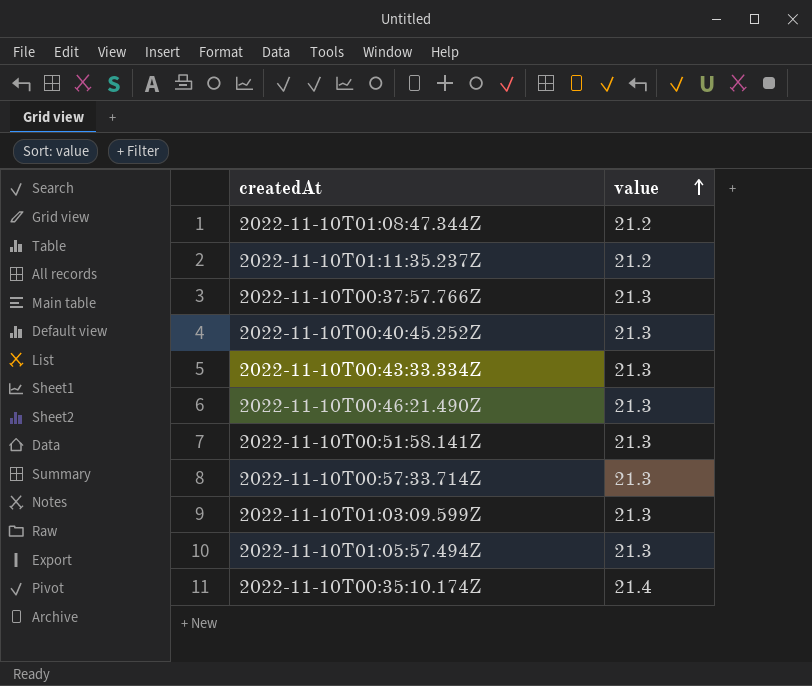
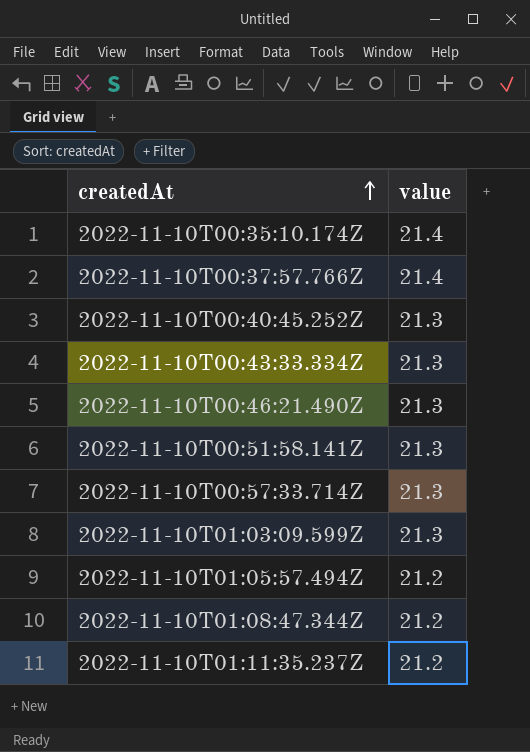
row order: value ascending -> createdAt ascending
2022-11-10T00:37:57.766Z | value: 21.3 -> 21.4
2022-11-10T01:05:57.494Z | value: 21.3 -> 21.2

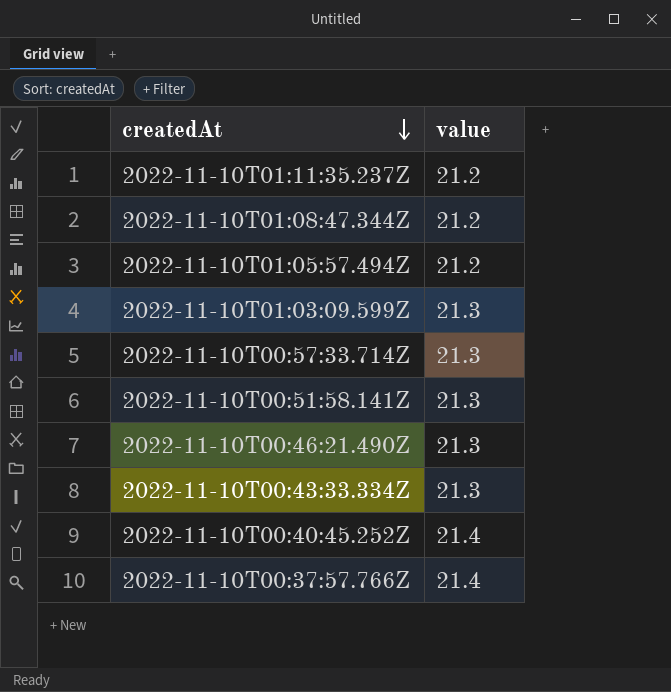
row order: createdAt ascending -> createdAt descending
row 2022-11-10T00:35:10.174Z: 21.4 -> none
2022-11-10T00:40:45.252Z | value: 21.3 -> 21.4

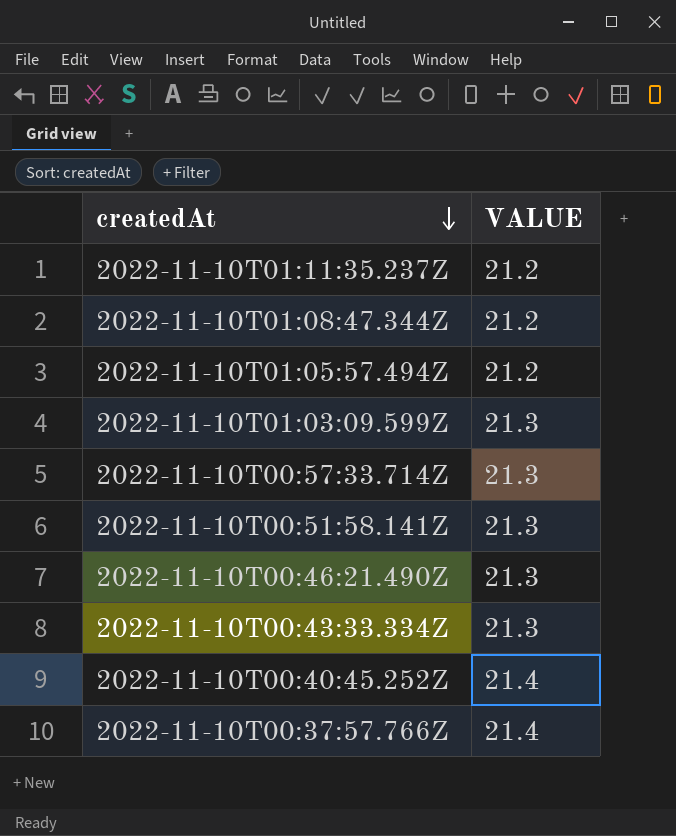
column name: value -> VALUE

